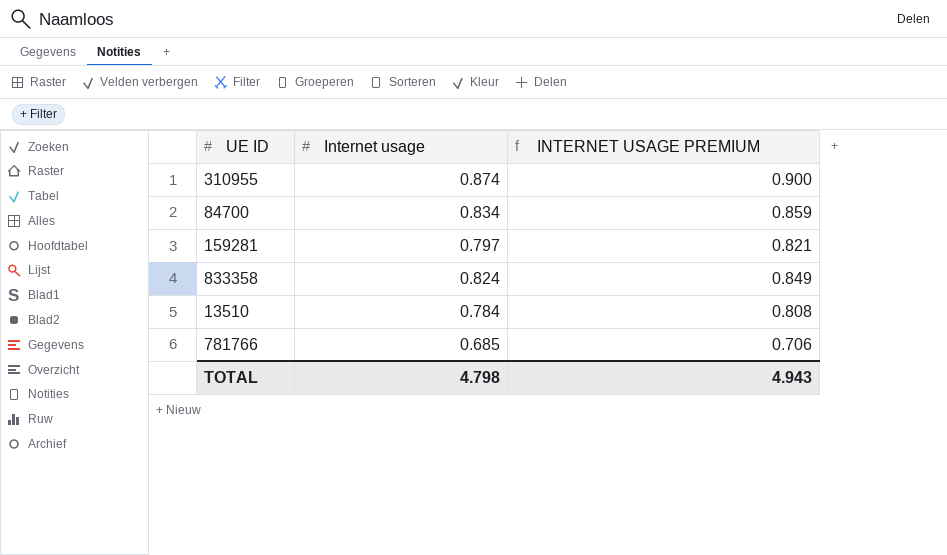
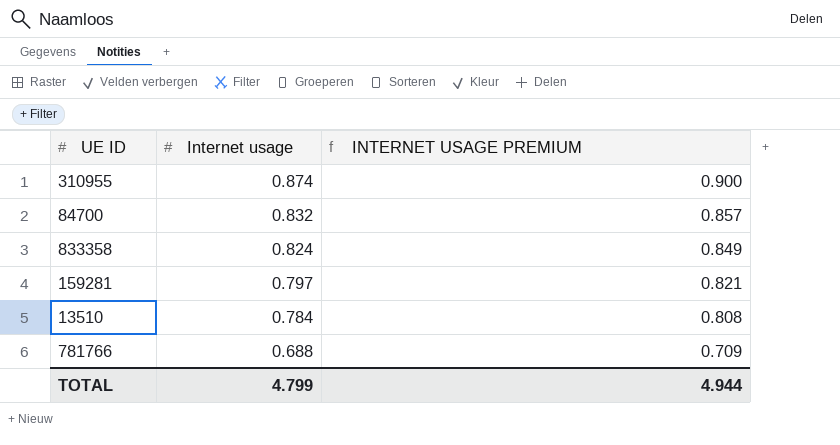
row order: none -> Internet usage descending
84700 | Internet usage: 0.834 -> 0.832
84700 | INTERNET USAGE PREMIUM: 0.859 -> 0.857
781766 | Internet usage: 0.685 -> 0.688
781766 | INTERNET USAGE PREMIUM: 0.706 -> 0.709
TOTAL | Internet usage: 4.798 -> 4.799
TOTAL | INTERNET USAGE PREMIUM: 4.943 -> 4.944

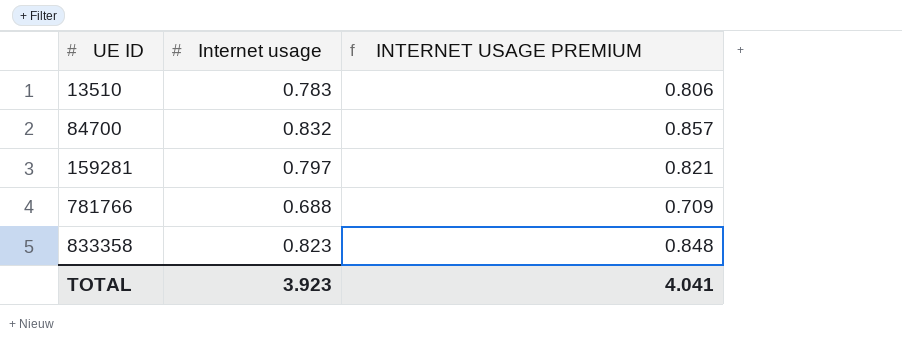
row order: Internet usage descending -> UE ID ascending
row 310955: 0.874 | 0.900 -> none
13510 | Internet usage: 0.784 -> 0.783
13510 | INTERNET USAGE PREMIUM: 0.808 -> 0.806
833358 | Internet usage: 0.824 -> 0.823
833358 | INTERNET USAGE PREMIUM: 0.849 -> 0.848
TOTAL | Internet usage: 4.799 -> 3.923
TOTAL | INTERNET USAGE PREMIUM: 4.944 -> 4.041

